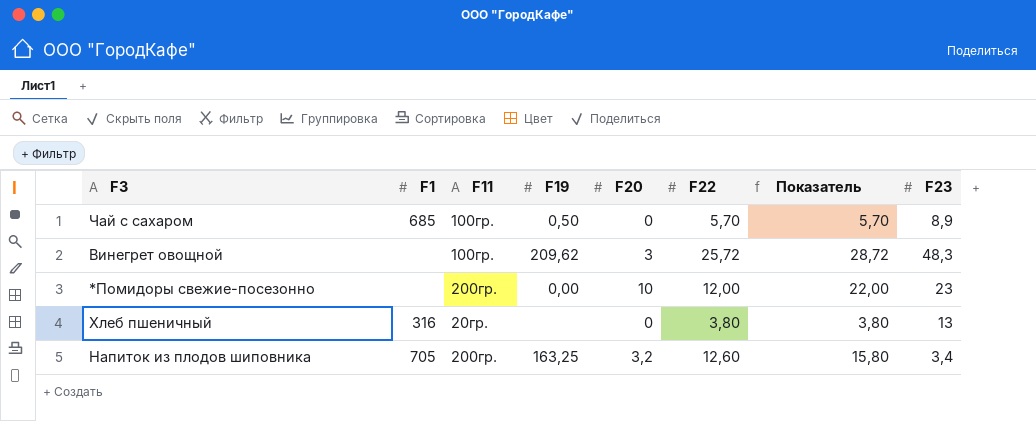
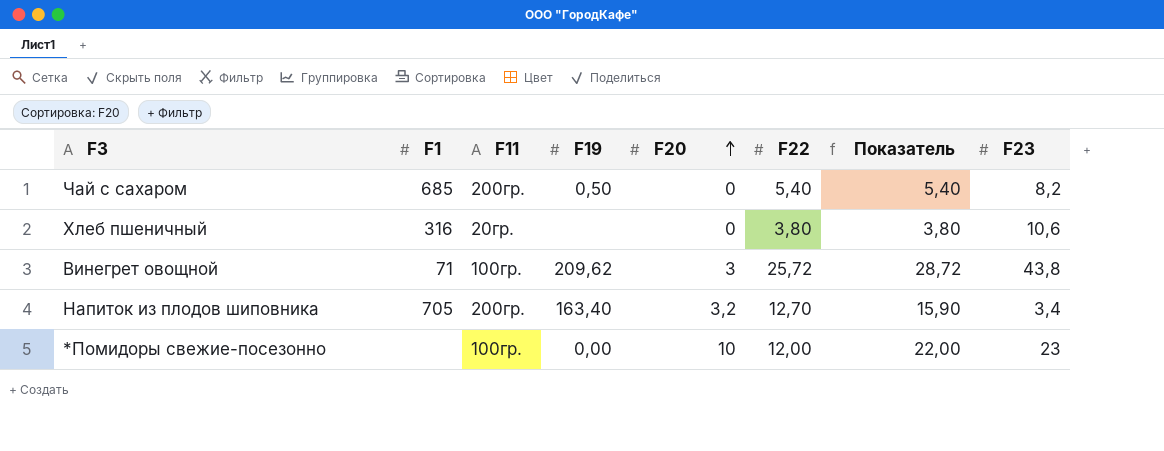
row order: none -> F20 ascending
Чай с сахаром | F11: 100гр. -> 200гр.
Чай с сахаром | F22: 5,70 -> 5,40
Чай с сахаром | Показатель: 5,70 -> 5,40
Чай с сахаром | F23: 8,9 -> 8,2
Хлеб пшеничный | F23: 13 -> 10,6
Винегрет овощной | F1: none -> 71
Винегрет овощной | F23: 48,3 -> 43,8
Напиток из плодов шиповника | F19: 163,25 -> 163,40
Напиток из плодов шиповника | F22: 12,60 -> 12,70
Напиток из плодов шиповника | Показатель: 15,80 -> 15,90
*Помидоры свежие-посезонно | F11: 200гр. -> 100гр.

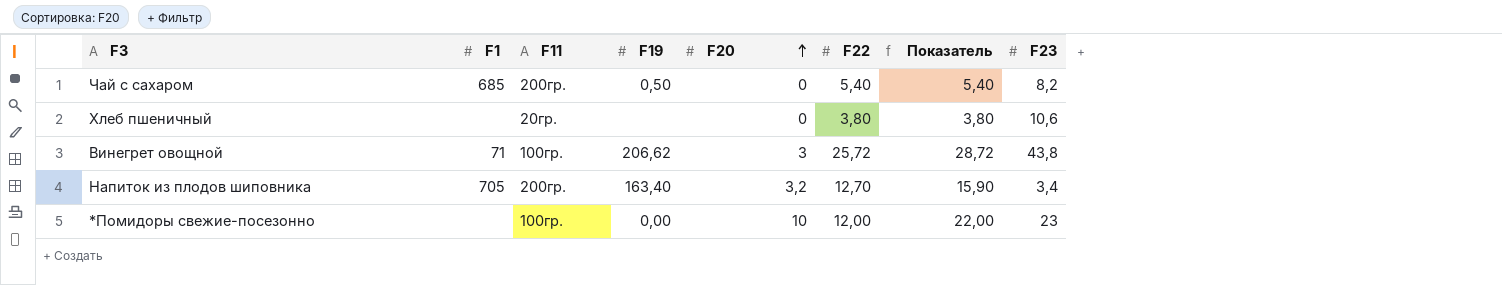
Хлеб пшеничный | F1: 316 -> none
Винегрет овощной | F19: 209,62 -> 206,62

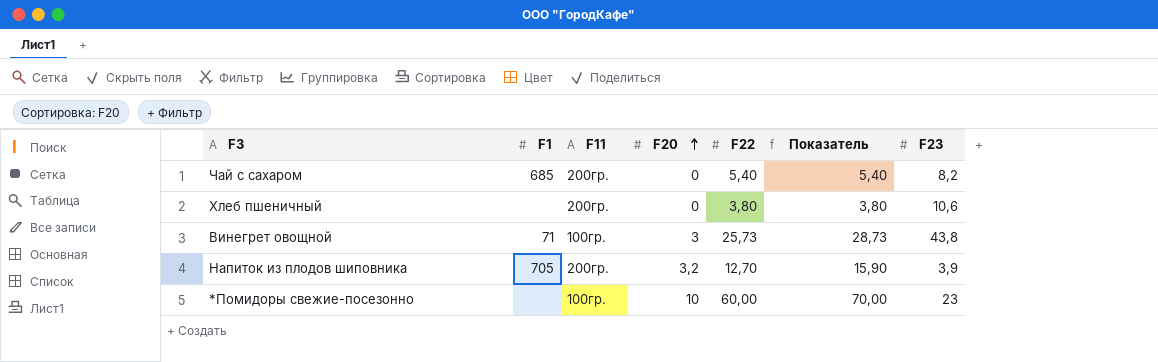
column F19 | position: 4 -> none
Хлеб пшеничный | F11: 20гр. -> 200гр.
Винегрет овощной | F22: 25,72 -> 25,73
Винегрет овощной | Показатель: 28,72 -> 28,73
Напиток из плодов шиповника | F23: 3,4 -> 3,9
*Помидоры свежие-посезонно | F22: 12,00 -> 60,00
*Помидоры свежие-посезонно | Показатель: 22,00 -> 70,00

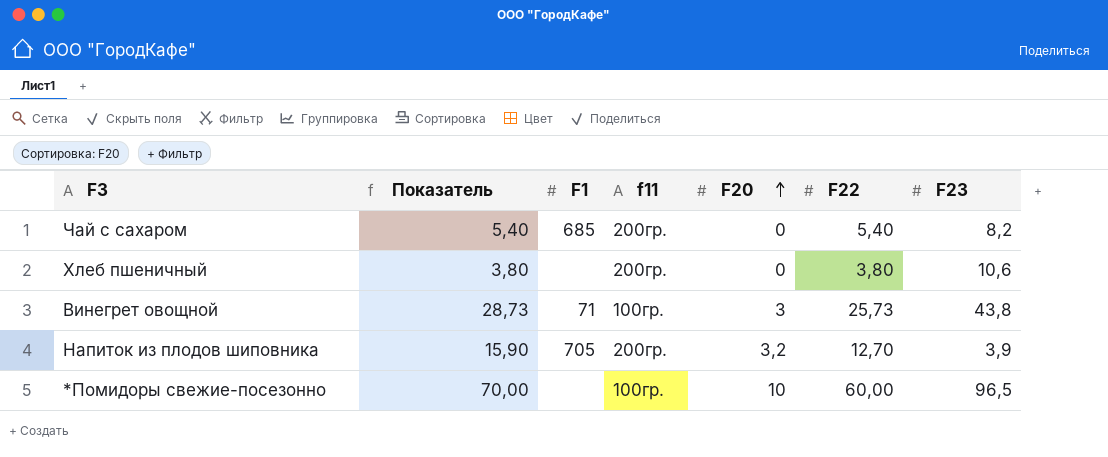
column Показатель | position: 6 -> 2
column name: F11 -> f11
*Помидоры свежие-посезонно | F23: 23 -> 96,5

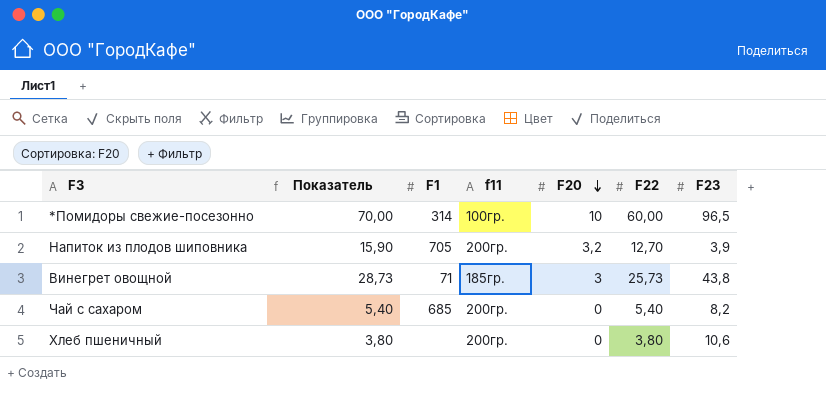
row order: F20 ascending -> F20 descending
*Помидоры свежие-посезонно | F1: none -> 314
Винегрет овощной | f11: 100гр. -> 185гр.

